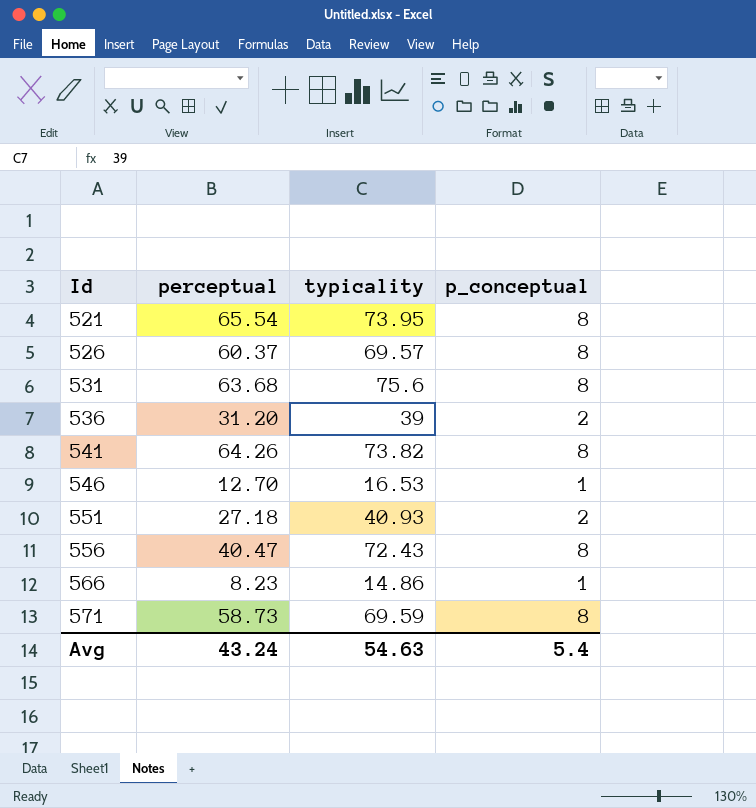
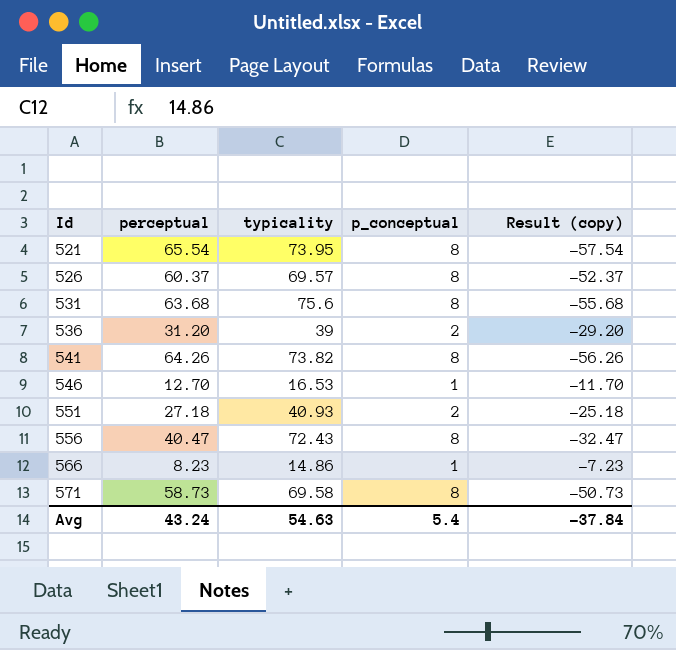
column Result (copy) | formula: none -> [p_conceptual] - [perceptual]
571 | typicality: 69.59 -> 69.58

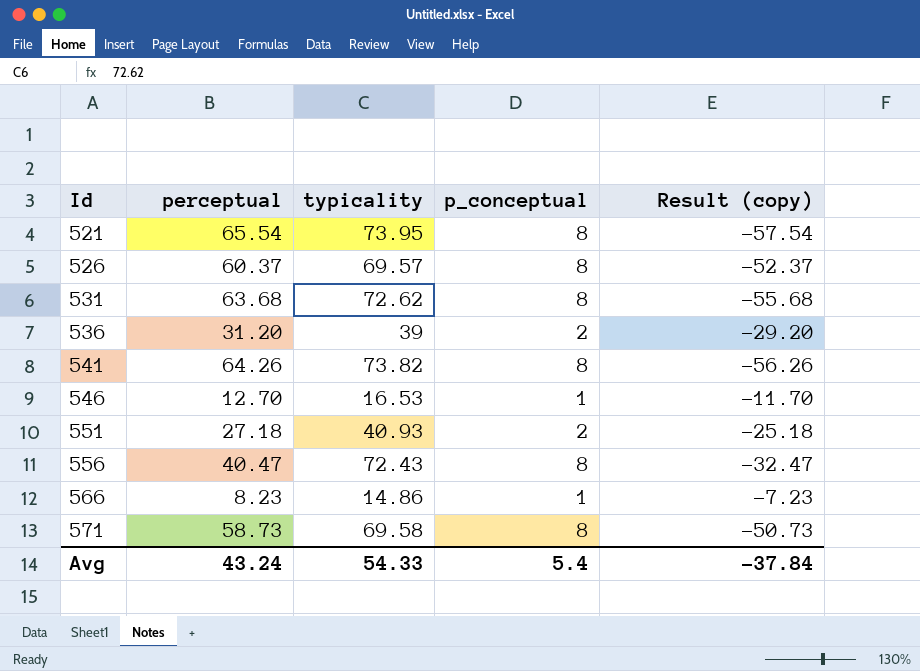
531 | typicality: 75.6 -> 72.62
Avg | typicality: 54.63 -> 54.33

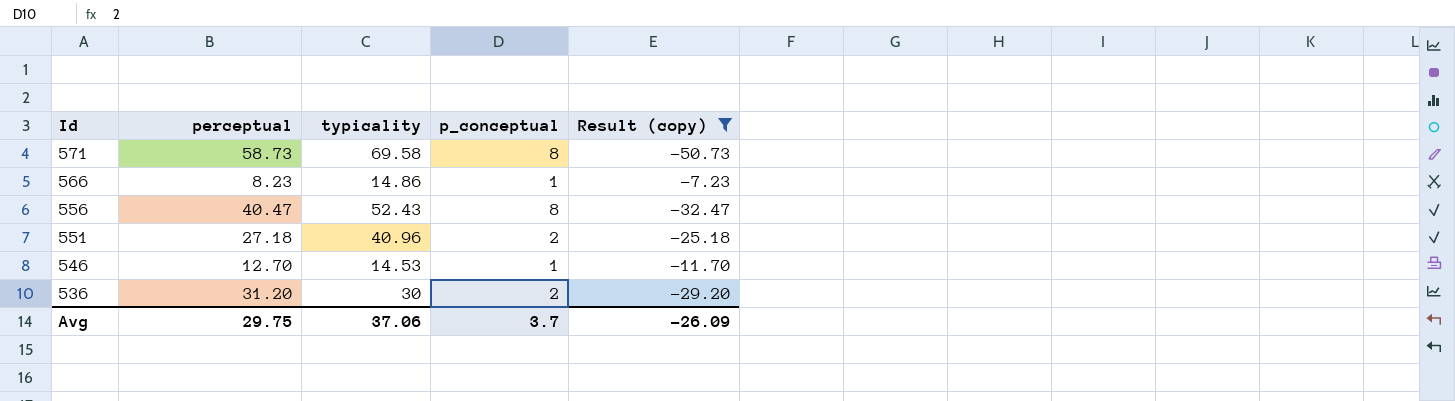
filter: none -> Result (copy) >= -50.73
row order: Id ascending -> Id descending
556 | typicality: 72.43 -> 52.43
551 | typicality: 40.93 -> 40.96
546 | typicality: 16.53 -> 14.53
536 | typicality: 39 -> 30
Avg | perceptual: 43.24 -> 29.75
Avg | typicality: 54.33 -> 37.06
Avg | p_conceptual: 5.4 -> 3.7
Avg | Result (copy): -37.84 -> -26.09

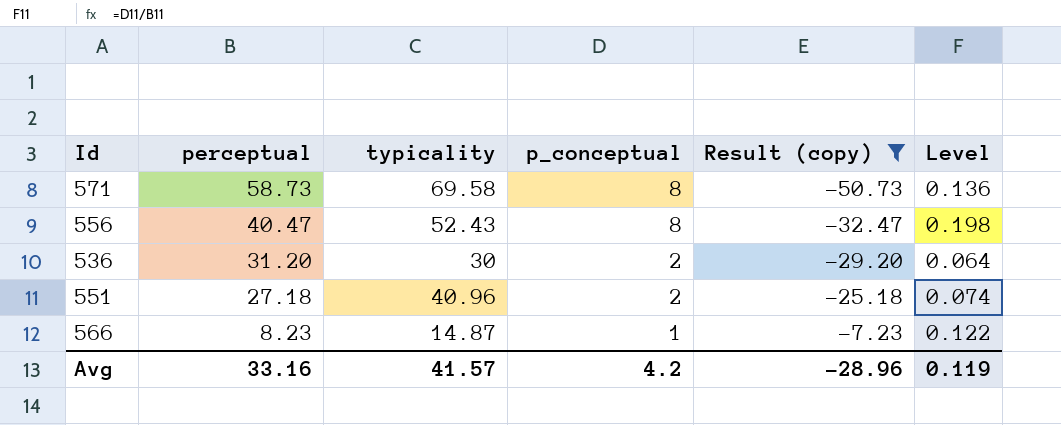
row order: Id descending -> perceptual descending
column Level | formula: none -> [p_conceptual] / [perceptual]
row 546: 12.70 | 14.53 | 1 | -11.70 -> none
566 | typicality: 14.86 -> 14.87
Avg | perceptual: 29.75 -> 33.16
Avg | typicality: 37.06 -> 41.57
Avg | p_conceptual: 3.7 -> 4.2
Avg | Result (copy): -26.09 -> -28.96

